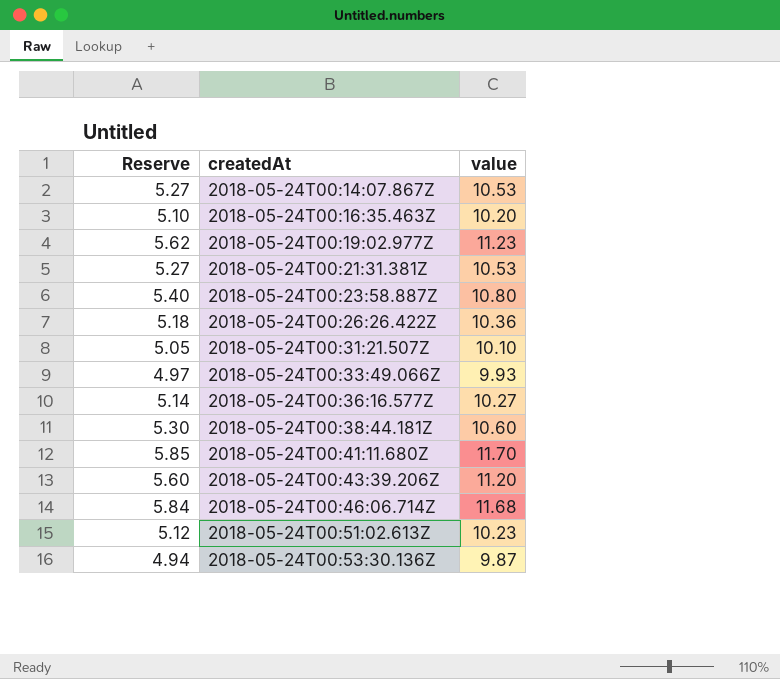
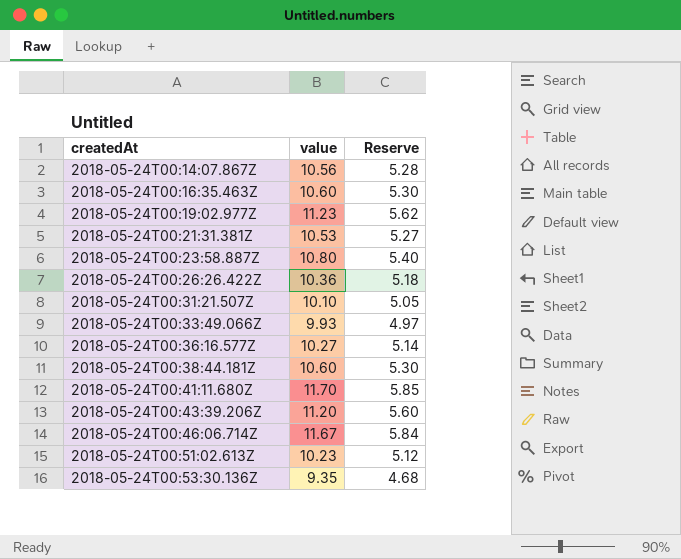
column Reserve | position: 1 -> 3
2018-05-24T00:14:07.867Z | value: 10.53 -> 10.56
2018-05-24T00:14:07.867Z | Reserve: 5.27 -> 5.28
2018-05-24T00:16:35.463Z | value: 10.20 -> 10.60
2018-05-24T00:16:35.463Z | Reserve: 5.10 -> 5.30
2018-05-24T00:46:06.714Z | value: 11.68 -> 11.67
2018-05-24T00:53:30.136Z | value: 9.87 -> 9.35
2018-05-24T00:53:30.136Z | Reserve: 4.94 -> 4.68

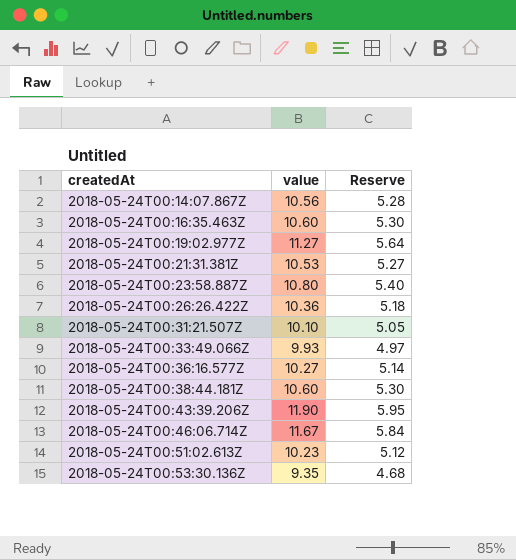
row 2018-05-24T00:41:11.680Z: 11.70 | 5.85 -> none
2018-05-24T00:19:02.977Z | value: 11.23 -> 11.27
2018-05-24T00:19:02.977Z | Reserve: 5.62 -> 5.64
2018-05-24T00:43:39.206Z | value: 11.20 -> 11.90
2018-05-24T00:43:39.206Z | Reserve: 5.60 -> 5.95

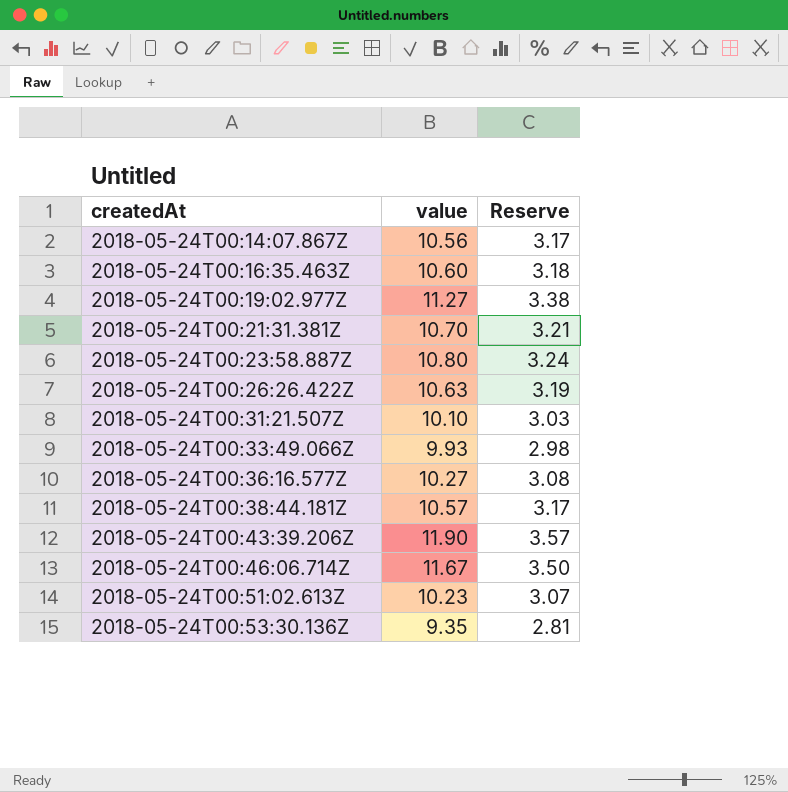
column Reserve | formula: [value] * 0.5 -> [value] * 0.3
2018-05-24T00:21:31.381Z | value: 10.53 -> 10.70
2018-05-24T00:26:26.422Z | value: 10.36 -> 10.63
2018-05-24T00:38:44.181Z | value: 10.60 -> 10.57

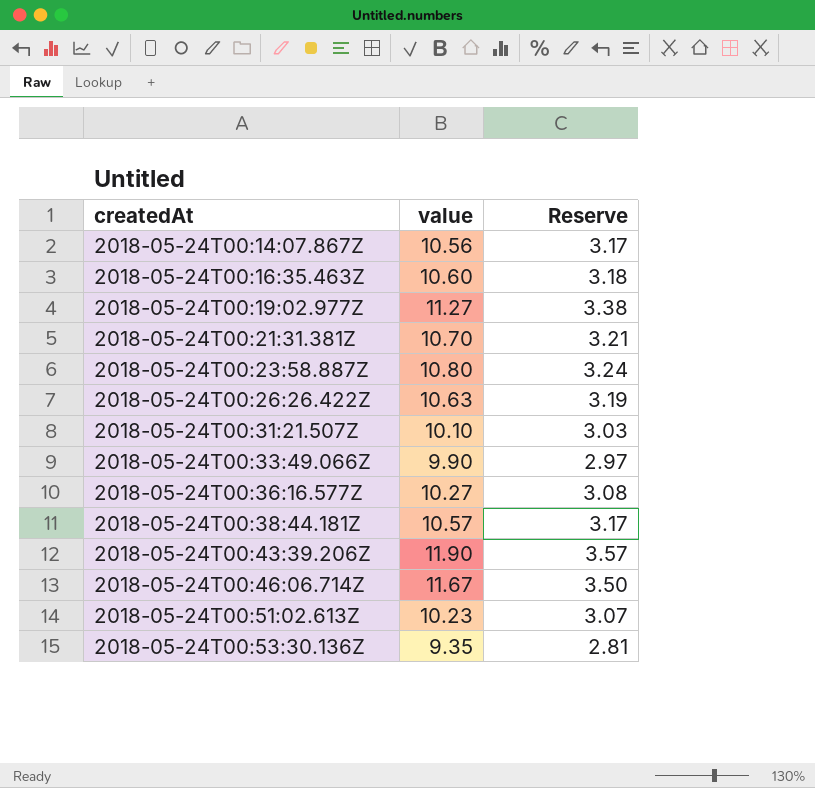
2018-05-24T00:33:49.066Z | value: 9.93 -> 9.90
2018-05-24T00:33:49.066Z | Reserve: 2.98 -> 2.97

